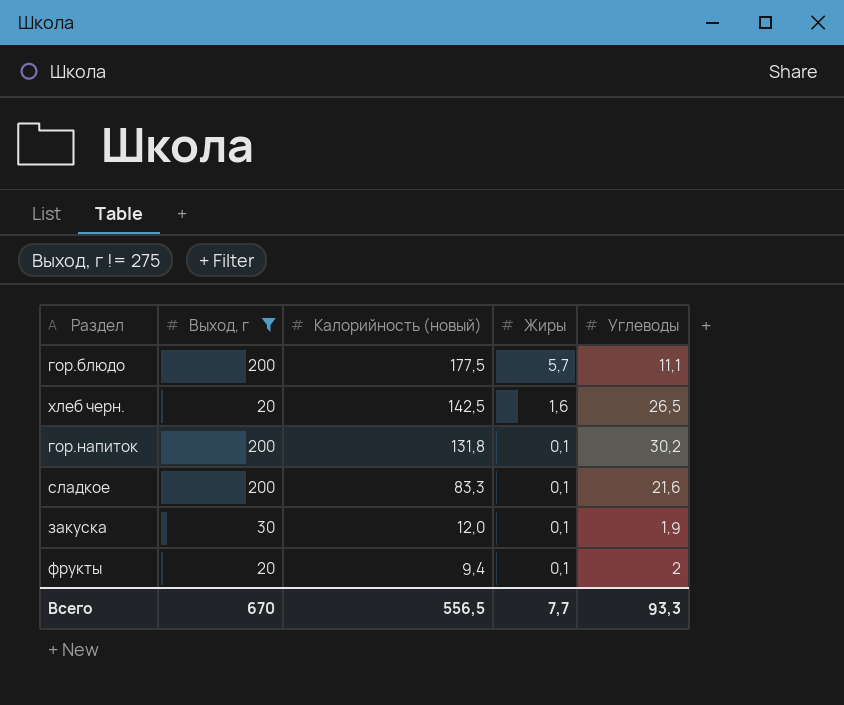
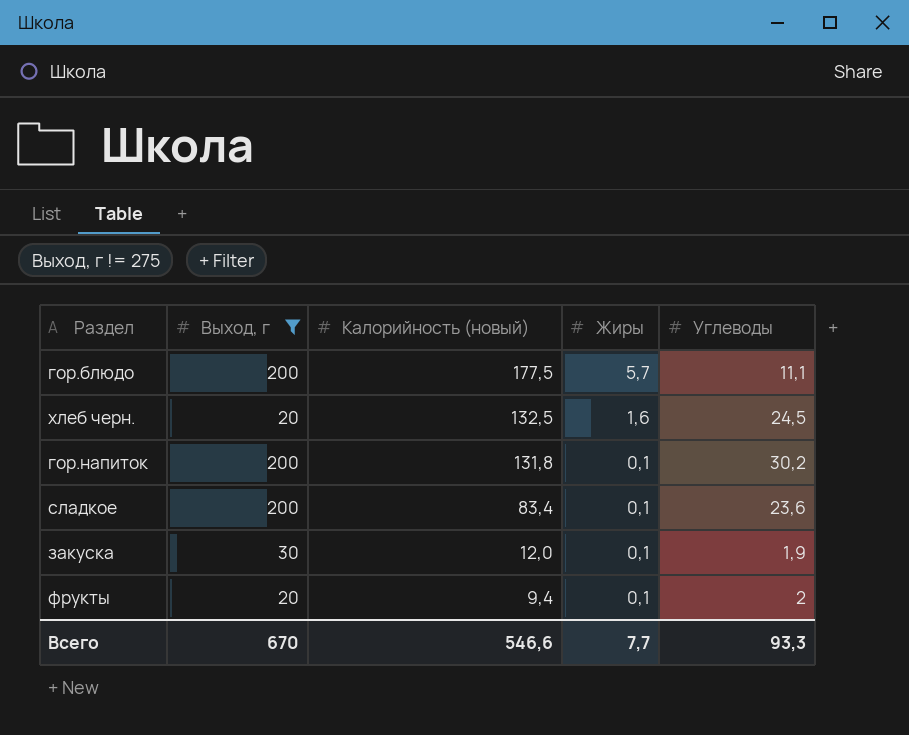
хлеб черн. | Калорийность (новый): 142,5 -> 132,5
хлеб черн. | Углеводы: 26,5 -> 24,5
сладкое | Калорийность (новый): 83,3 -> 83,4
сладкое | Углеводы: 21,6 -> 23,6
Всего | Калорийность (новый): 556,5 -> 546,6

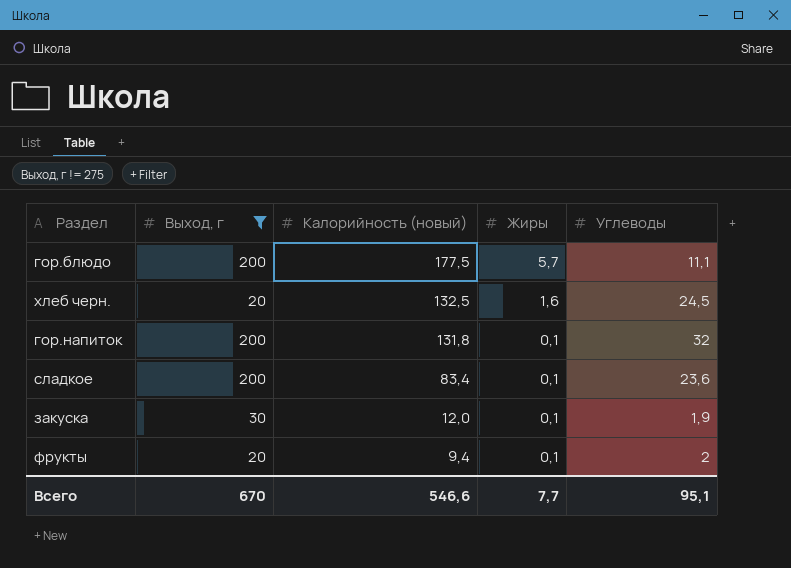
гор.напиток | Углеводы: 30,2 -> 32
Всего | Углеводы: 93,3 -> 95,1

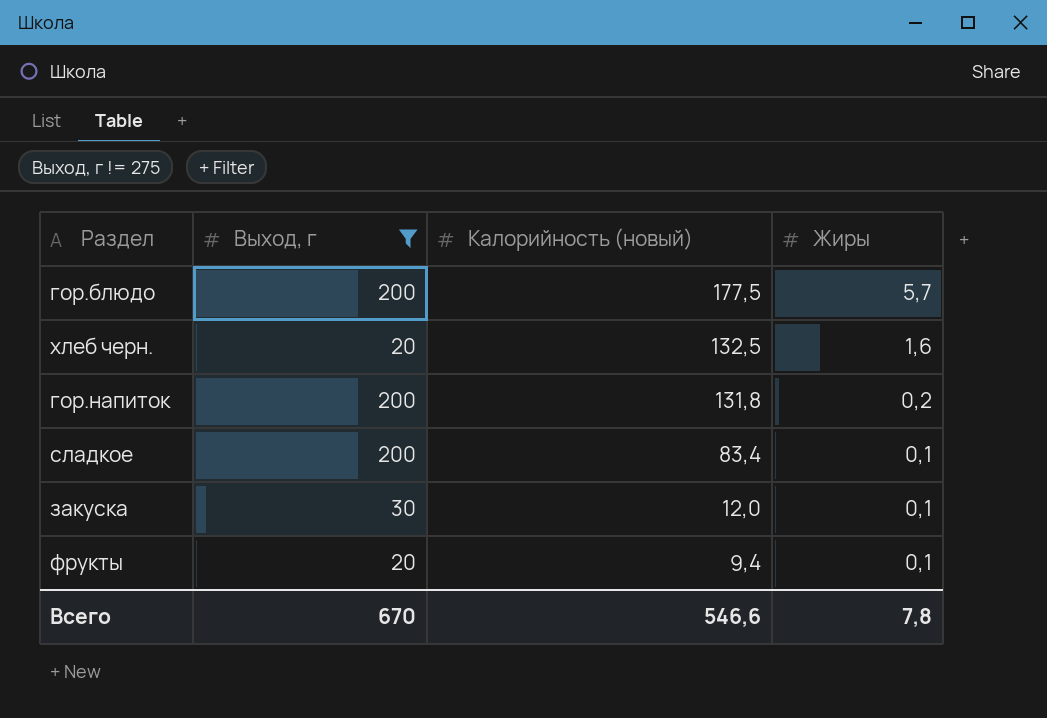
column Углеводы | position: 5 -> none
гор.напиток | Жиры: 0,1 -> 0,2
Всего | Жиры: 7,7 -> 7,8

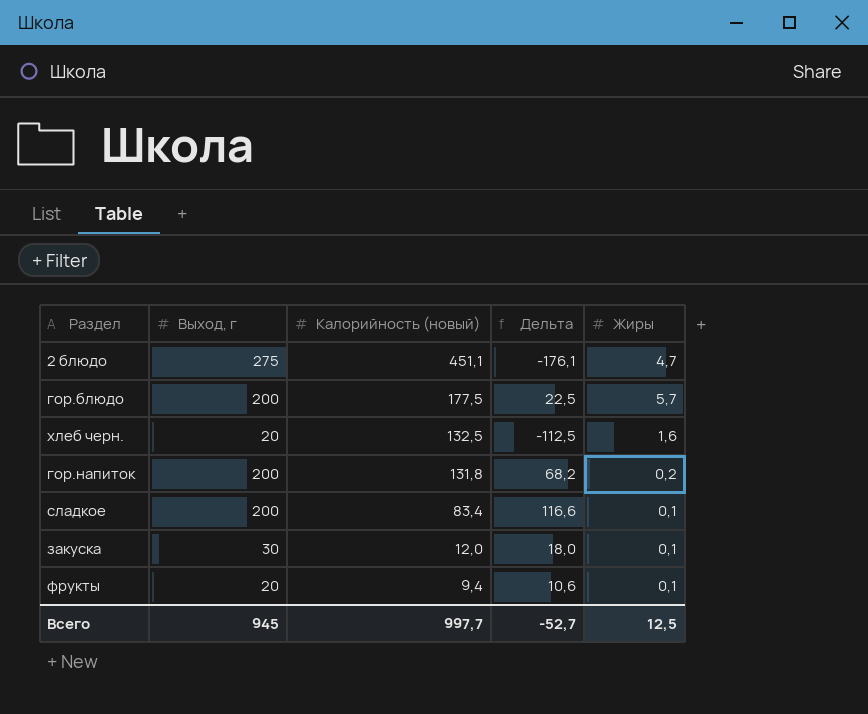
filter: Выход, г != 275 -> none
column Дельта | formula: none -> [Выход, г] - [Калорийность (новый)]
Всего | Выход, г: 670 -> 945
Всего | Калорийность (новый): 546,6 -> 997,7
Всего | Жиры: 7,8 -> 12,5

